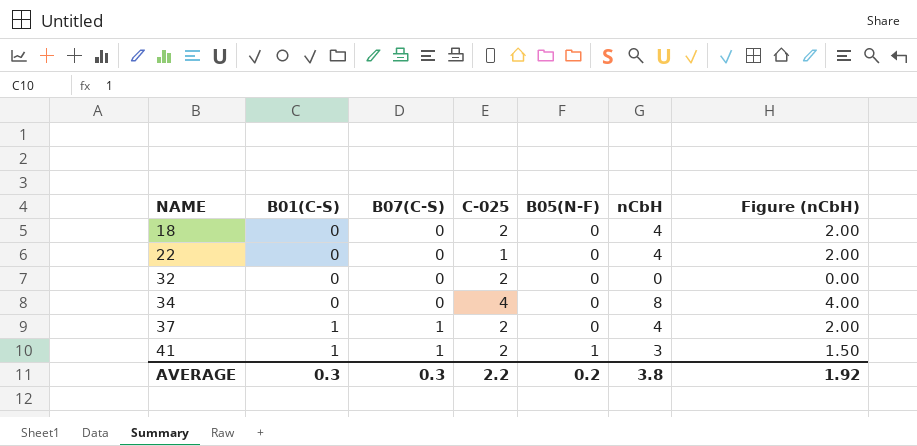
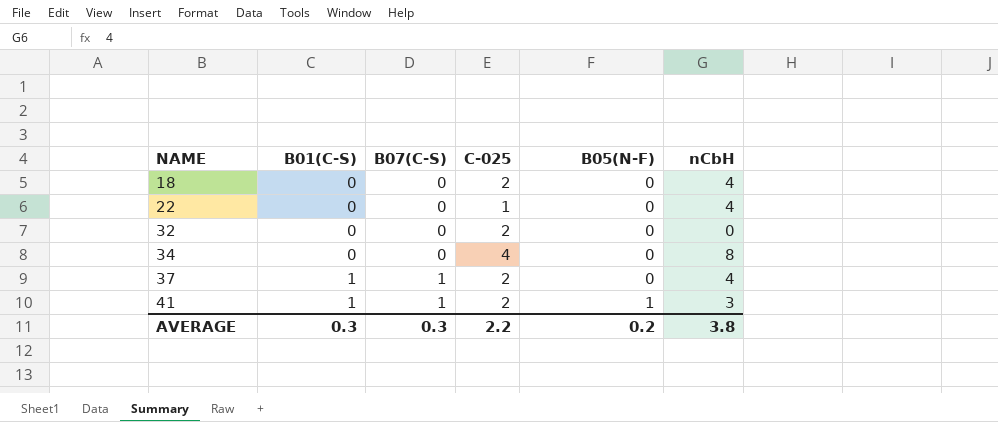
column Figure (nCbH) | formula: [nCbH] * 0.5 -> none

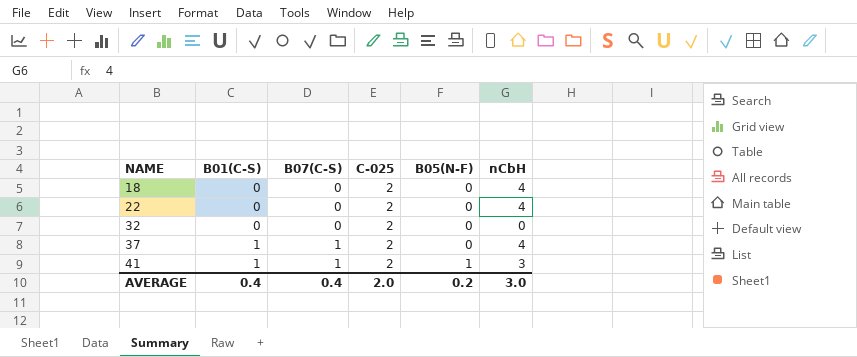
row 34: 0 | 0 | 4 | 0 | 8 -> none
22 | C-025: 1 -> 2
AVERAGE | B01(C-S): 0.3 -> 0.4
AVERAGE | B07(C-S): 0.3 -> 0.4
AVERAGE | C-025: 2.2 -> 2.0
AVERAGE | nCbH: 3.8 -> 3.0

